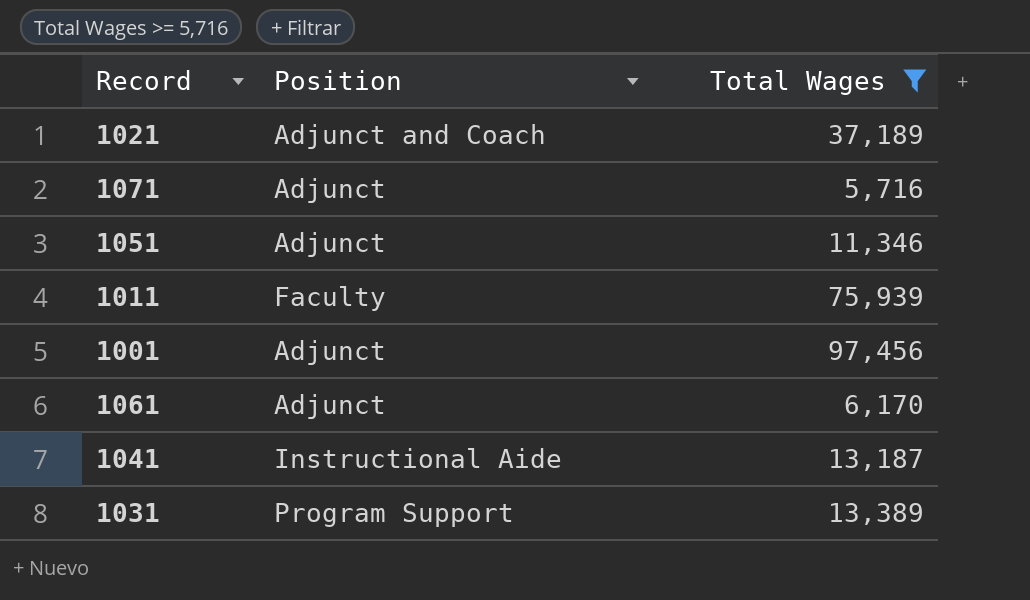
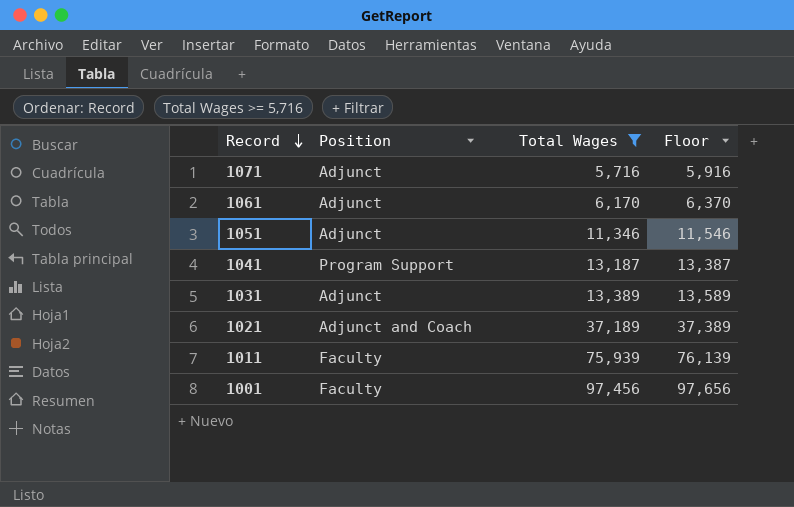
row order: none -> Record descending
column Floor | formula: none -> [Total Wages] + 200
1041 | Position: Instructional Aide -> Program Support
1031 | Position: Program Support -> Adjunct
1001 | Position: Adjunct -> Faculty

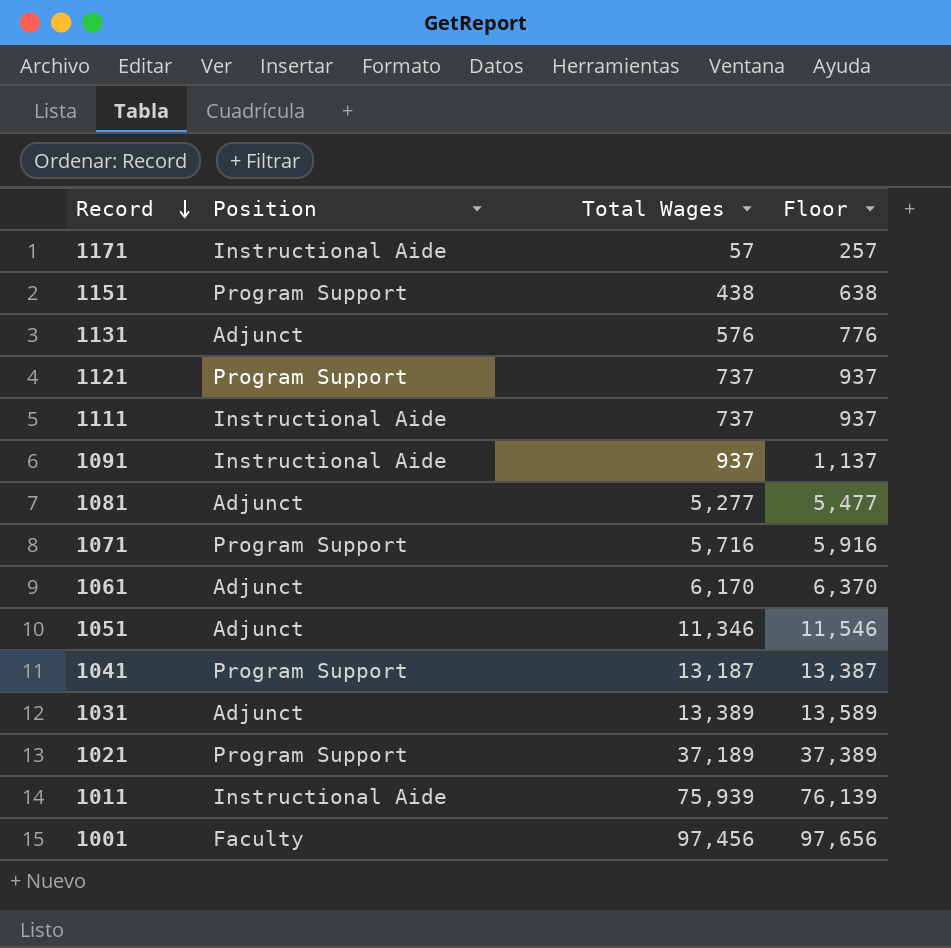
filter: Total Wages >= 5,716 -> none
1071 | Position: Adjunct -> Program Support
1021 | Position: Adjunct and Coach -> Program Support
1011 | Position: Faculty -> Instructional Aide

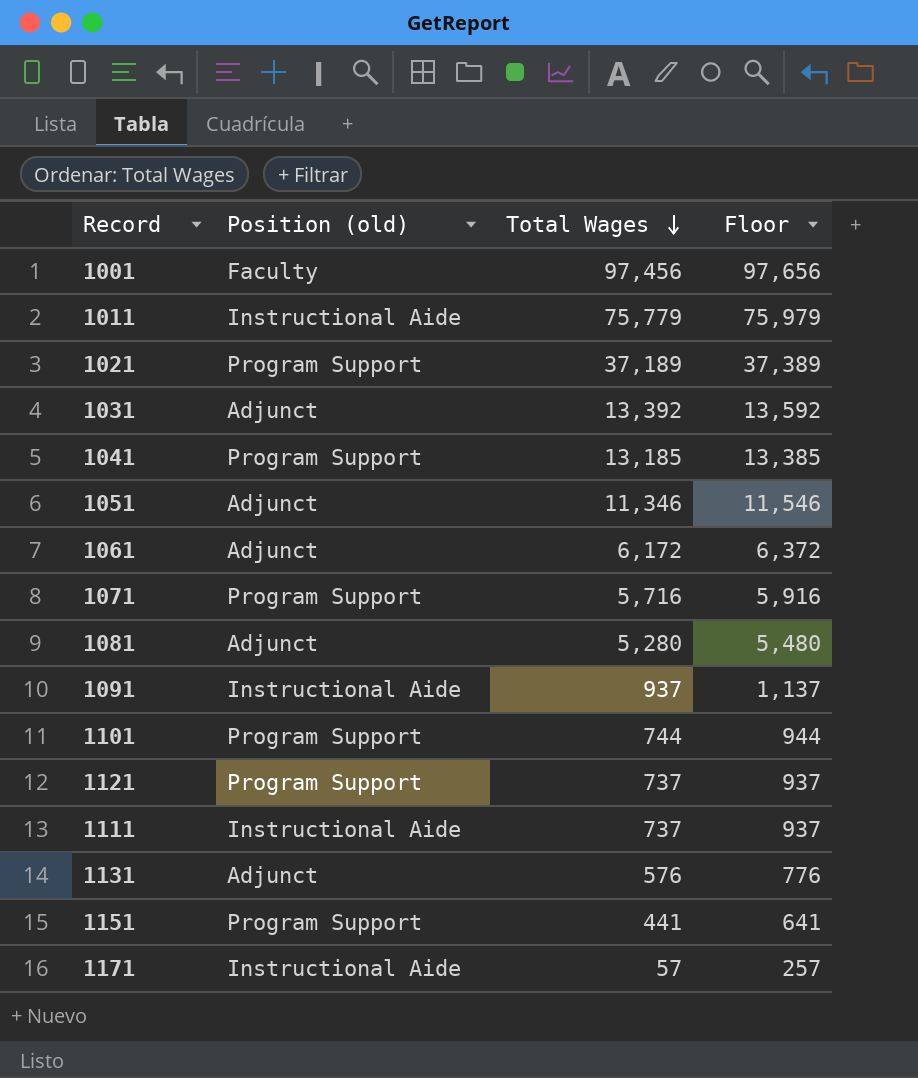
row order: Record descending -> Total Wages descending
column name: Position -> Position (old)
1011 | Total Wages: 75,939 -> 75,779
1011 | Floor: 76,139 -> 75,979
1031 | Total Wages: 13,389 -> 13,392
1031 | Floor: 13,589 -> 13,592
1041 | Total Wages: 13,187 -> 13,185
1041 | Floor: 13,387 -> 13,385
1061 | Total Wages: 6,170 -> 6,172
1061 | Floor: 6,370 -> 6,372
1081 | Total Wages: 5,277 -> 5,280
1081 | Floor: 5,477 -> 5,480
row 1101: none -> Program Support | 744 | 944
1151 | Total Wages: 438 -> 441
1151 | Floor: 638 -> 641

